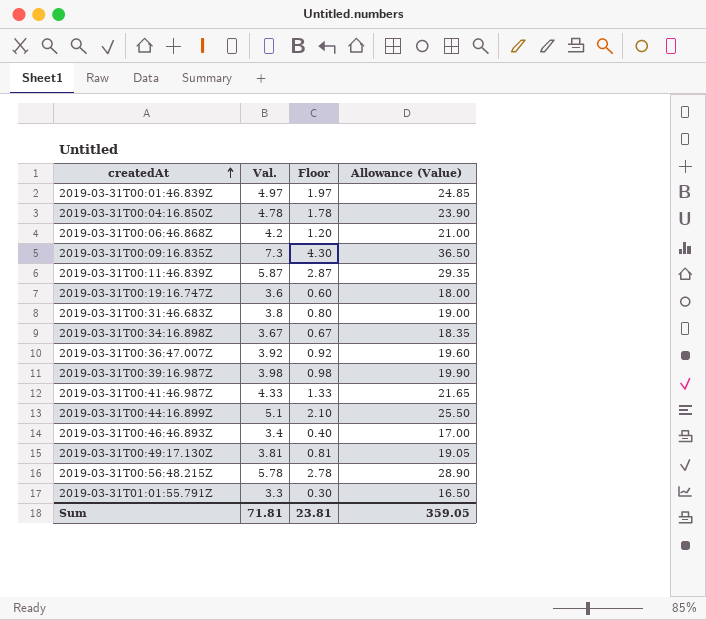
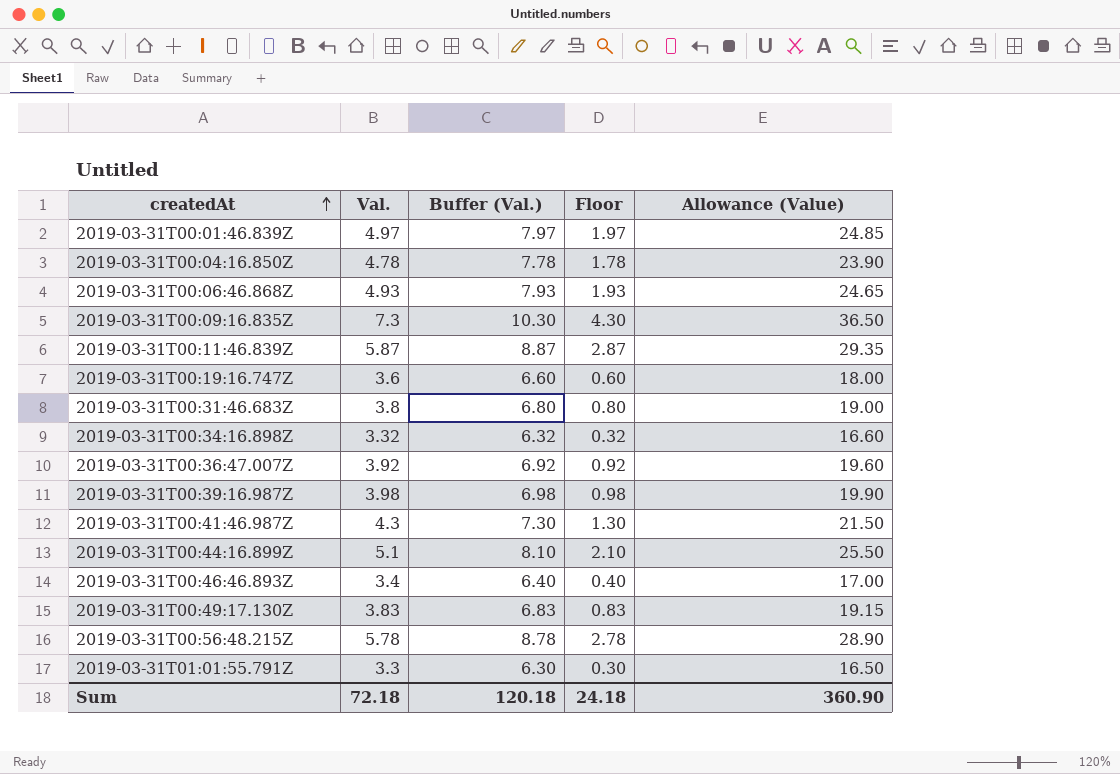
column Buffer (Val.) | formula: none -> [Val.] + 3
2019-03-31T00:06:46.868Z | Val.: 4.2 -> 4.93
2019-03-31T00:06:46.868Z | Floor: 1.20 -> 1.93
2019-03-31T00:06:46.868Z | Allowance (Value): 21.00 -> 24.65
2019-03-31T00:34:16.898Z | Val.: 3.67 -> 3.32
2019-03-31T00:34:16.898Z | Floor: 0.67 -> 0.32
2019-03-31T00:34:16.898Z | Allowance (Value): 18.35 -> 16.60
2019-03-31T00:41:46.987Z | Val.: 4.33 -> 4.3
2019-03-31T00:41:46.987Z | Floor: 1.33 -> 1.30
2019-03-31T00:41:46.987Z | Allowance (Value): 21.65 -> 21.50
2019-03-31T00:49:17.130Z | Val.: 3.81 -> 3.83
2019-03-31T00:49:17.130Z | Floor: 0.81 -> 0.83
2019-03-31T00:49:17.130Z | Allowance (Value): 19.05 -> 19.15
Sum | Val.: 71.81 -> 72.18
Sum | Floor: 23.81 -> 24.18
Sum | Allowance (Value): 359.05 -> 360.90

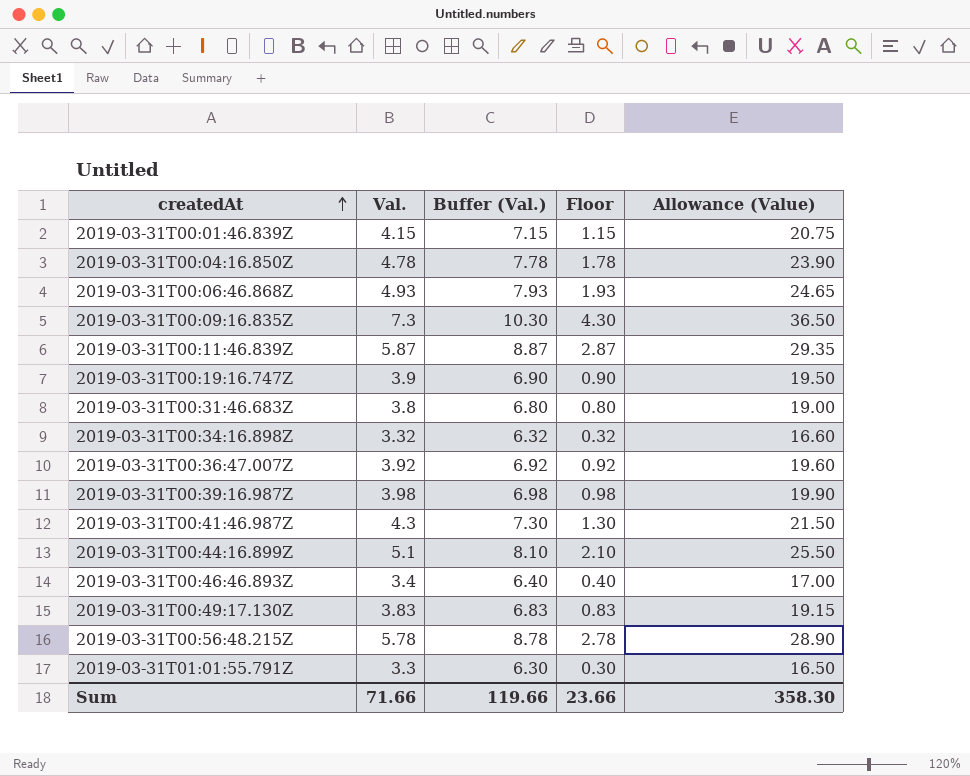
2019-03-31T00:01:46.839Z | Val.: 4.97 -> 4.15
2019-03-31T00:01:46.839Z | Buffer (Val.): 7.97 -> 7.15
2019-03-31T00:01:46.839Z | Floor: 1.97 -> 1.15
2019-03-31T00:01:46.839Z | Allowance (Value): 24.85 -> 20.75
2019-03-31T00:19:16.747Z | Val.: 3.6 -> 3.9
2019-03-31T00:19:16.747Z | Buffer (Val.): 6.60 -> 6.90
2019-03-31T00:19:16.747Z | Floor: 0.60 -> 0.90
2019-03-31T00:19:16.747Z | Allowance (Value): 18.00 -> 19.50
Sum | Val.: 72.18 -> 71.66
Sum | Buffer (Val.): 120.18 -> 119.66
Sum | Floor: 24.18 -> 23.66
Sum | Allowance (Value): 360.90 -> 358.30

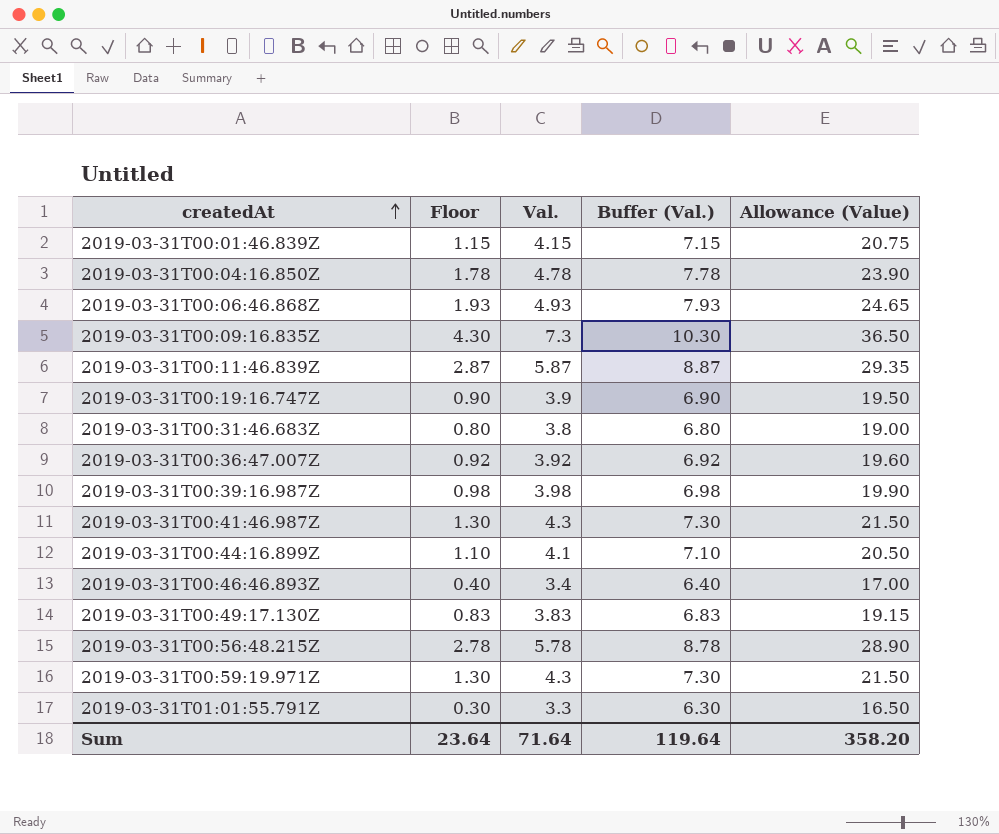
column Floor | position: 4 -> 2
row 2019-03-31T00:34:16.898Z: 3.32 | 6.32 | 0.32 | 16.60 -> none
2019-03-31T00:44:16.899Z | Floor: 2.10 -> 1.10
2019-03-31T00:44:16.899Z | Val.: 5.1 -> 4.1
2019-03-31T00:44:16.899Z | Buffer (Val.): 8.10 -> 7.10
2019-03-31T00:44:16.899Z | Allowance (Value): 25.50 -> 20.50
row 2019-03-31T00:59:19.971Z: none -> 1.30 | 4.3 | 7.30 | 21.50
Sum | Floor: 23.66 -> 23.64
Sum | Val.: 71.66 -> 71.64
Sum | Buffer (Val.): 119.66 -> 119.64
Sum | Allowance (Value): 358.30 -> 358.20

